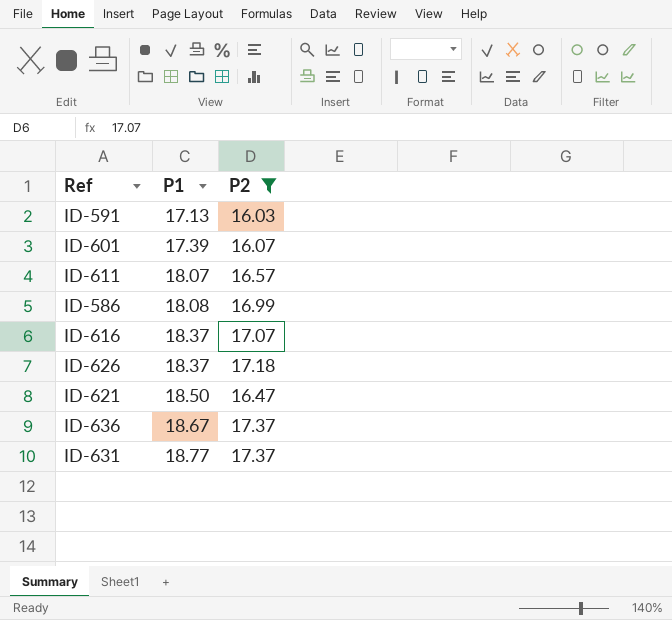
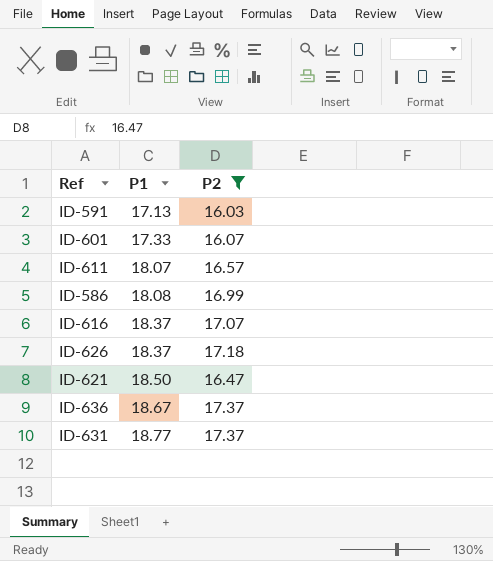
ID-601 | P1: 17.39 -> 17.33

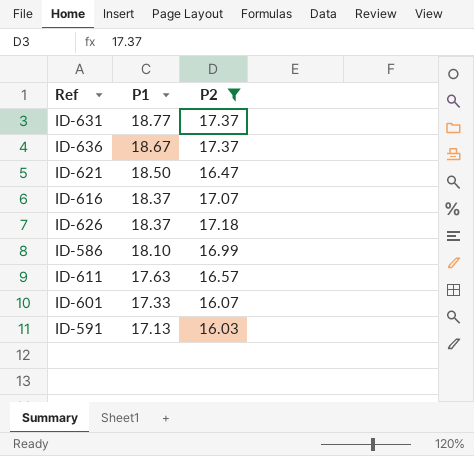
row order: P1 ascending -> P1 descending
ID-586 | P1: 18.08 -> 18.10
ID-611 | P1: 18.07 -> 17.63

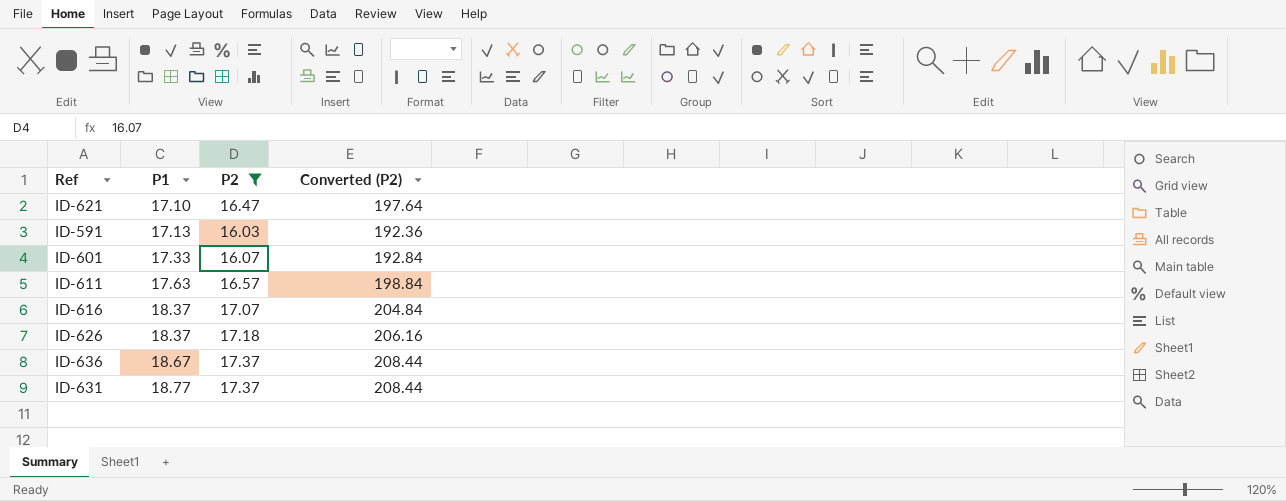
row order: P1 descending -> P1 ascending
column Converted (P2) | formula: none -> [P2] * 12
row ID-586: 18.10 | 16.99 -> none
ID-621 | P1: 18.50 -> 17.10

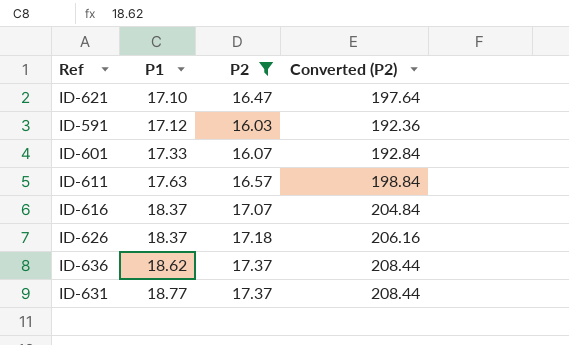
ID-591 | P1: 17.13 -> 17.12
ID-636 | P1: 18.67 -> 18.62

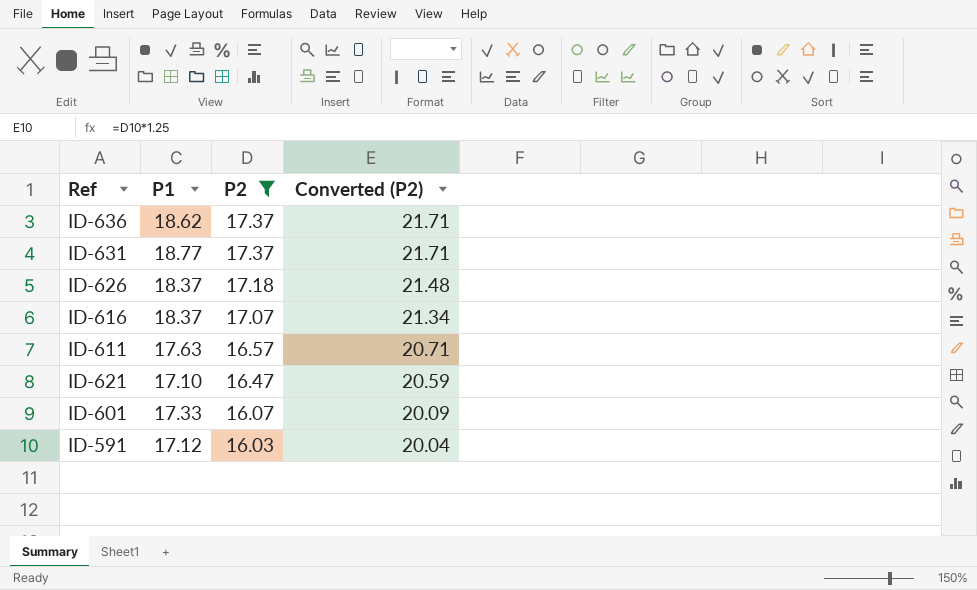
row order: P1 ascending -> P2 descending
column Converted (P2) | formula: [P2] * 12 -> [P2] * 1.25

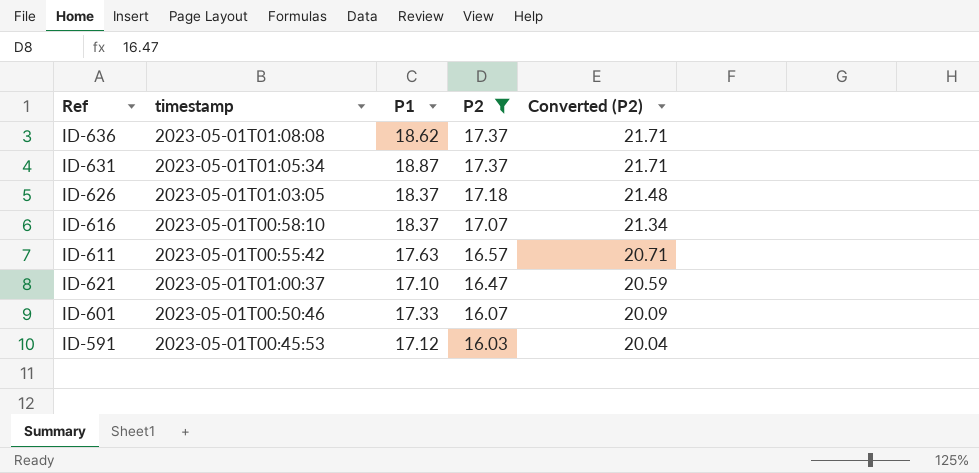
column timestamp | position: none -> 2
ID-631 | P1: 18.77 -> 18.87

